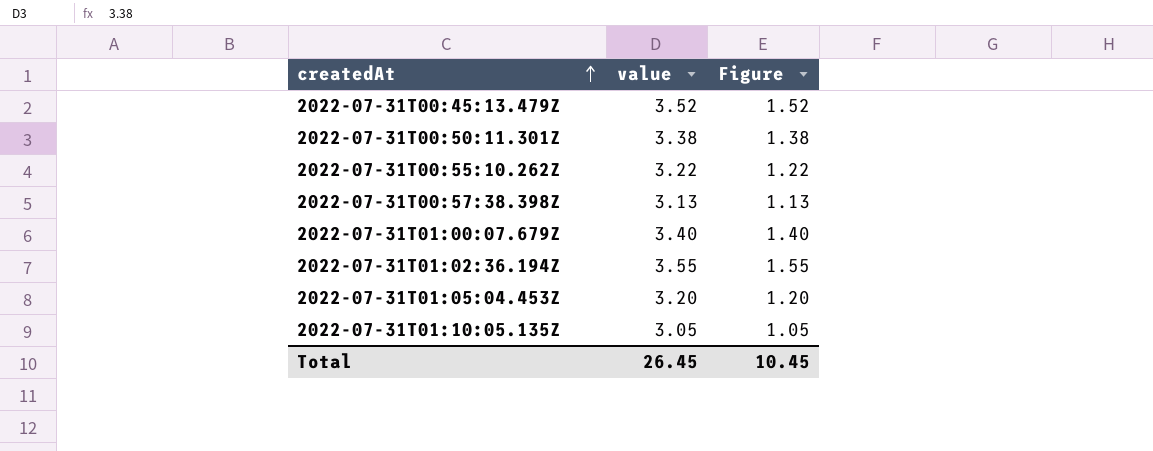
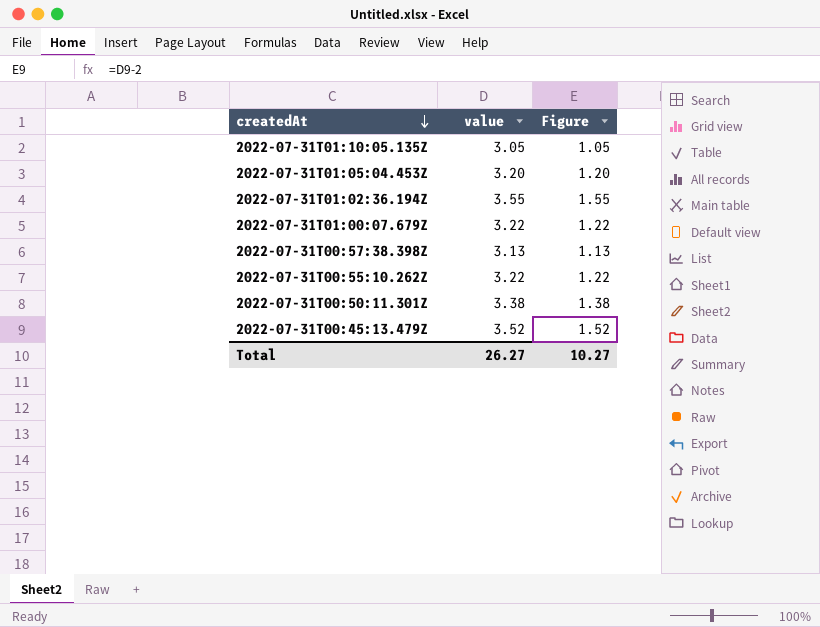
row order: createdAt ascending -> createdAt descending
2022-07-31T01:00:07.679Z | value: 3.40 -> 3.22
2022-07-31T01:00:07.679Z | Figure: 1.40 -> 1.22
Total | value: 26.45 -> 26.27
Total | Figure: 10.45 -> 10.27

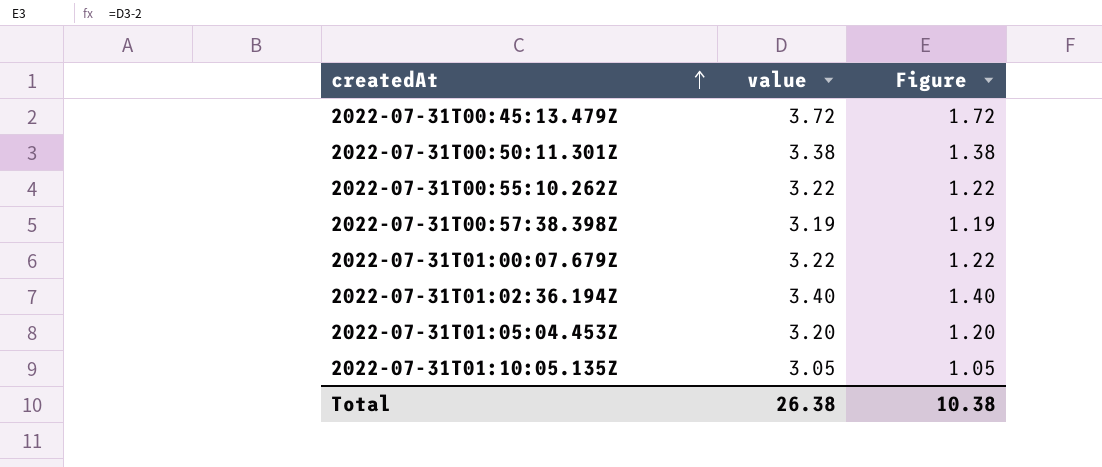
row order: createdAt descending -> createdAt ascending
2022-07-31T00:45:13.479Z | value: 3.52 -> 3.72
2022-07-31T00:45:13.479Z | Figure: 1.52 -> 1.72
2022-07-31T00:57:38.398Z | value: 3.13 -> 3.19
2022-07-31T00:57:38.398Z | Figure: 1.13 -> 1.19
2022-07-31T01:02:36.194Z | value: 3.55 -> 3.40
2022-07-31T01:02:36.194Z | Figure: 1.55 -> 1.40
Total | value: 26.27 -> 26.38
Total | Figure: 10.27 -> 10.38

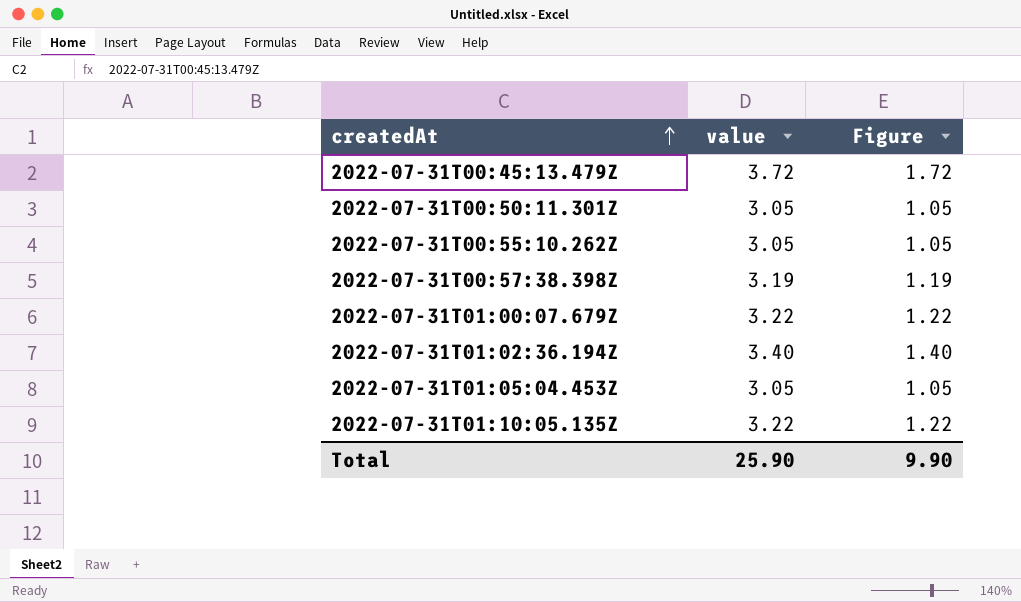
2022-07-31T00:50:11.301Z | value: 3.38 -> 3.05
2022-07-31T00:50:11.301Z | Figure: 1.38 -> 1.05
2022-07-31T00:55:10.262Z | value: 3.22 -> 3.05
2022-07-31T00:55:10.262Z | Figure: 1.22 -> 1.05
2022-07-31T01:05:04.453Z | value: 3.20 -> 3.05
2022-07-31T01:05:04.453Z | Figure: 1.20 -> 1.05
2022-07-31T01:10:05.135Z | value: 3.05 -> 3.22
2022-07-31T01:10:05.135Z | Figure: 1.05 -> 1.22
Total | value: 26.38 -> 25.90
Total | Figure: 10.38 -> 9.90

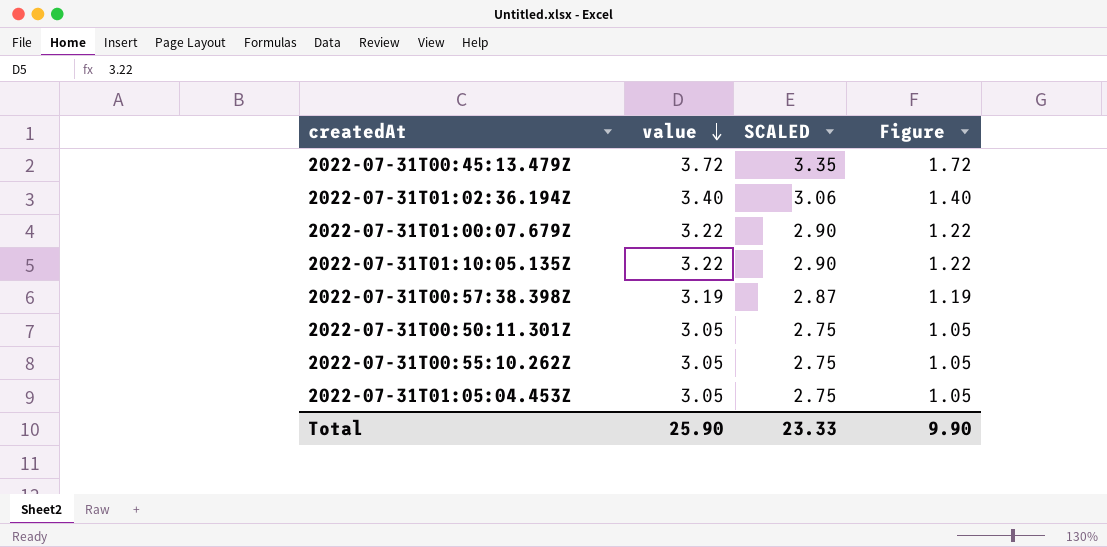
row order: createdAt ascending -> value descending
column SCALED | formula: none -> [value] * 0.9

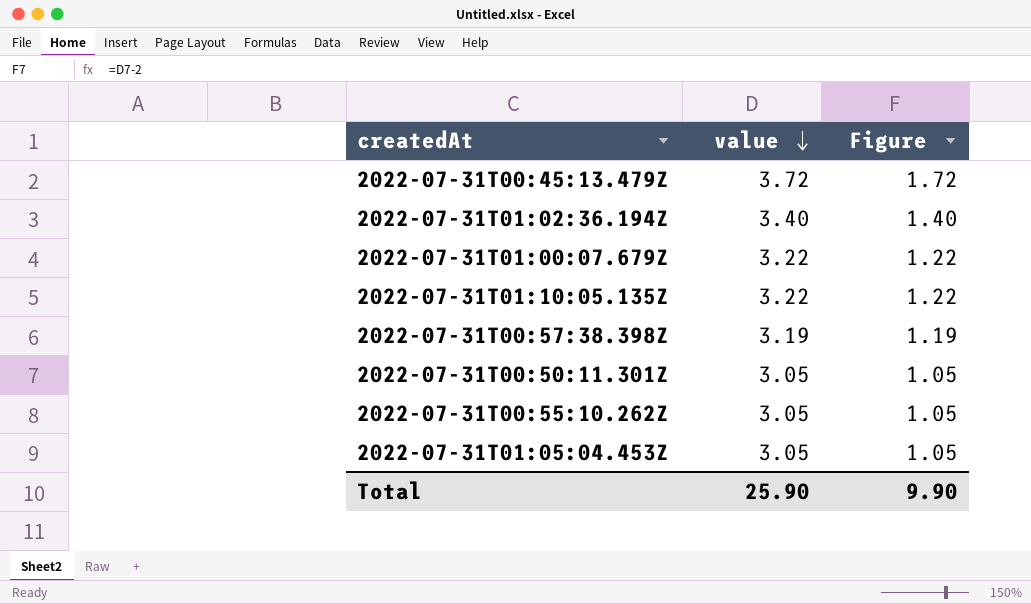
column SCALED | formula: [value] * 0.9 -> none

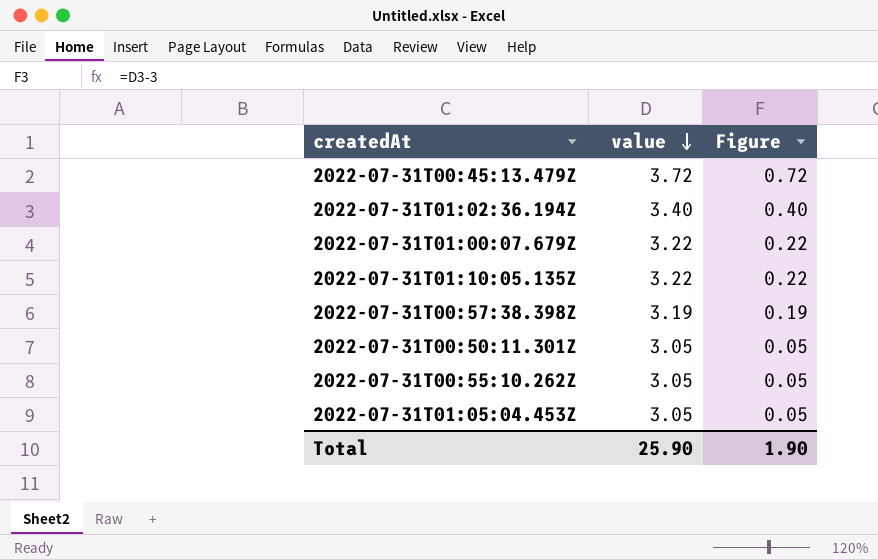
column Figure | formula: [value] - 2 -> [value] - 3
Total | Figure: 9.90 -> 1.90

